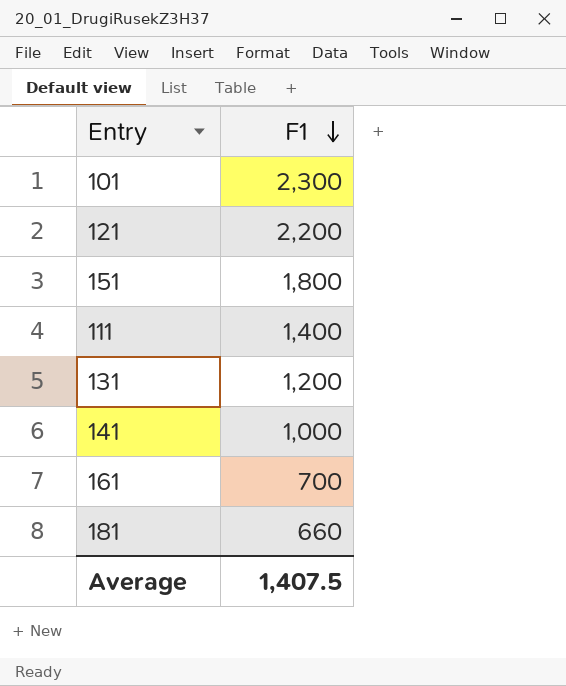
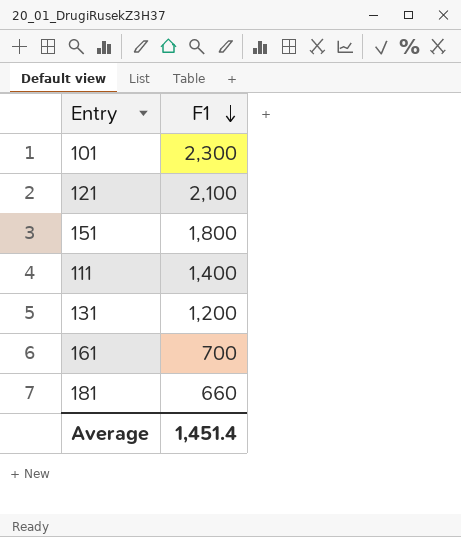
row 141: 1,000 -> none
121 | F1: 2,200 -> 2,100
Average | F1: 1,407.5 -> 1,451.4

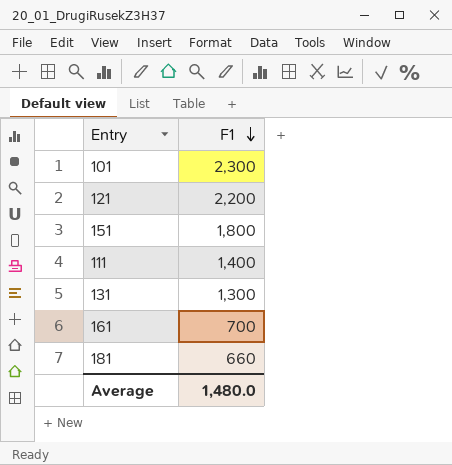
121 | F1: 2,100 -> 2,200
131 | F1: 1,200 -> 1,300
Average | F1: 1,451.4 -> 1,480.0

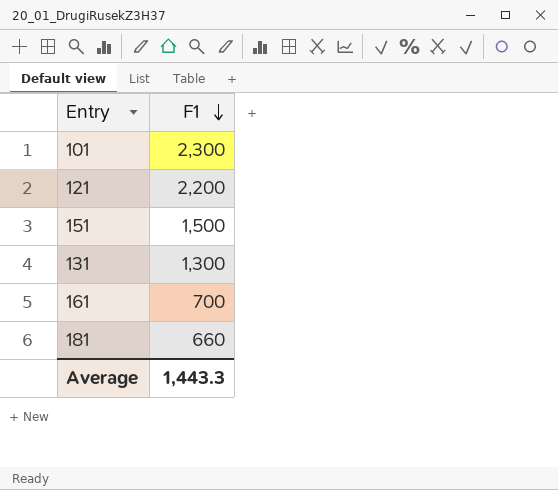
row 111: 1,400 -> none
151 | F1: 1,800 -> 1,500
Average | F1: 1,480.0 -> 1,443.3

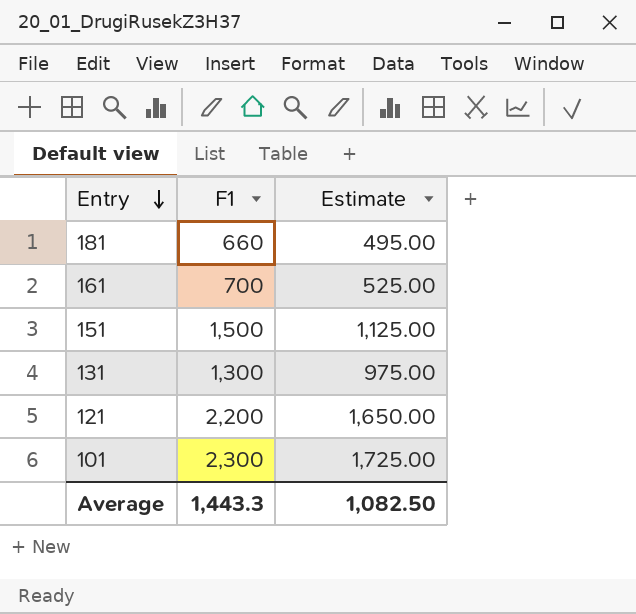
row order: F1 descending -> Entry descending
column Estimate | formula: none -> [F1] * 0.75

